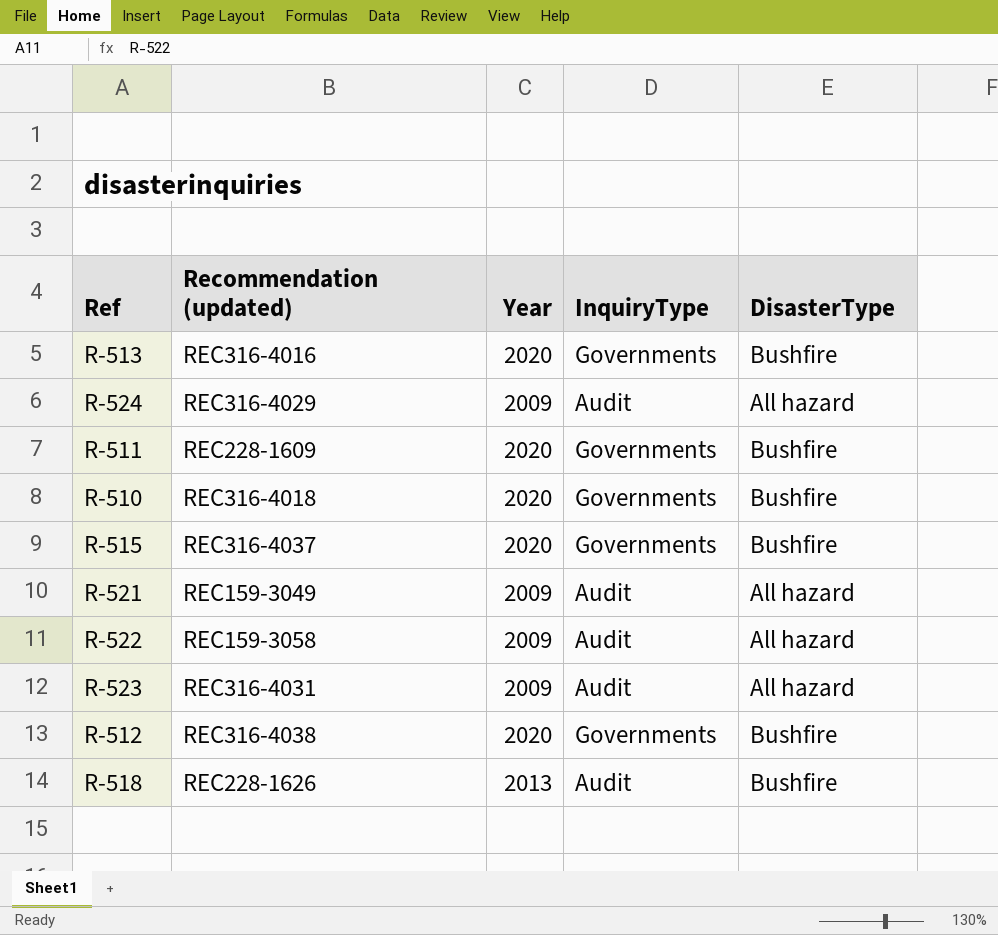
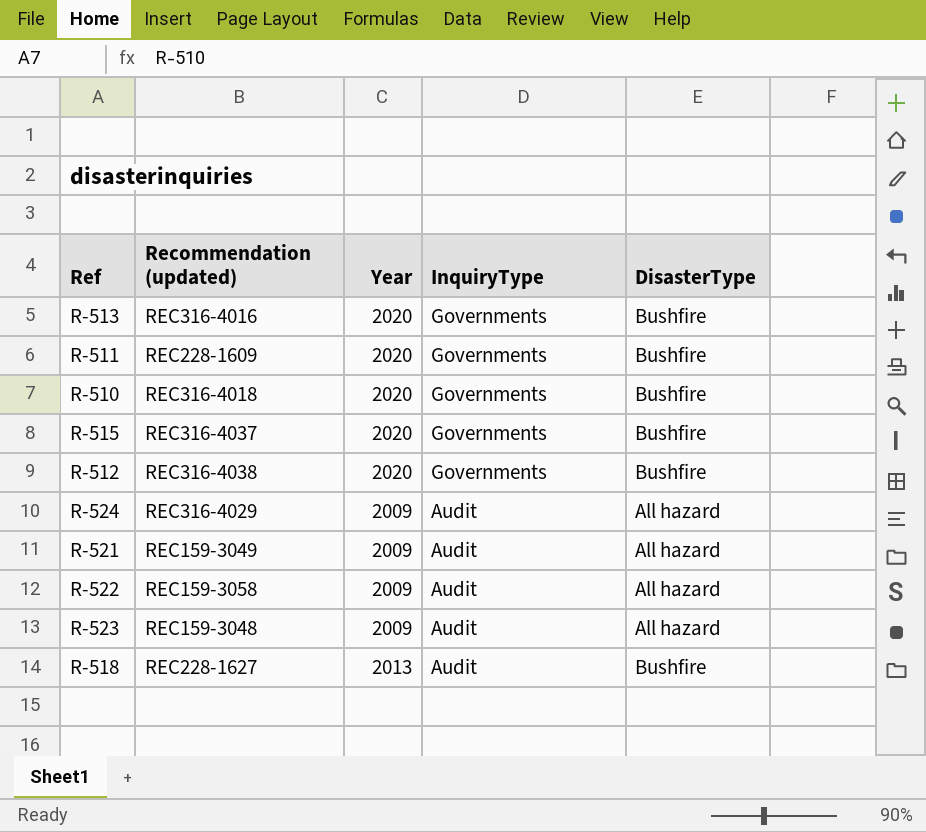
row order: none -> InquiryType descending
R-523 | Recommendation (updated): REC316-4031 -> REC159-3048
R-518 | Recommendation (updated): REC228-1626 -> REC228-1627

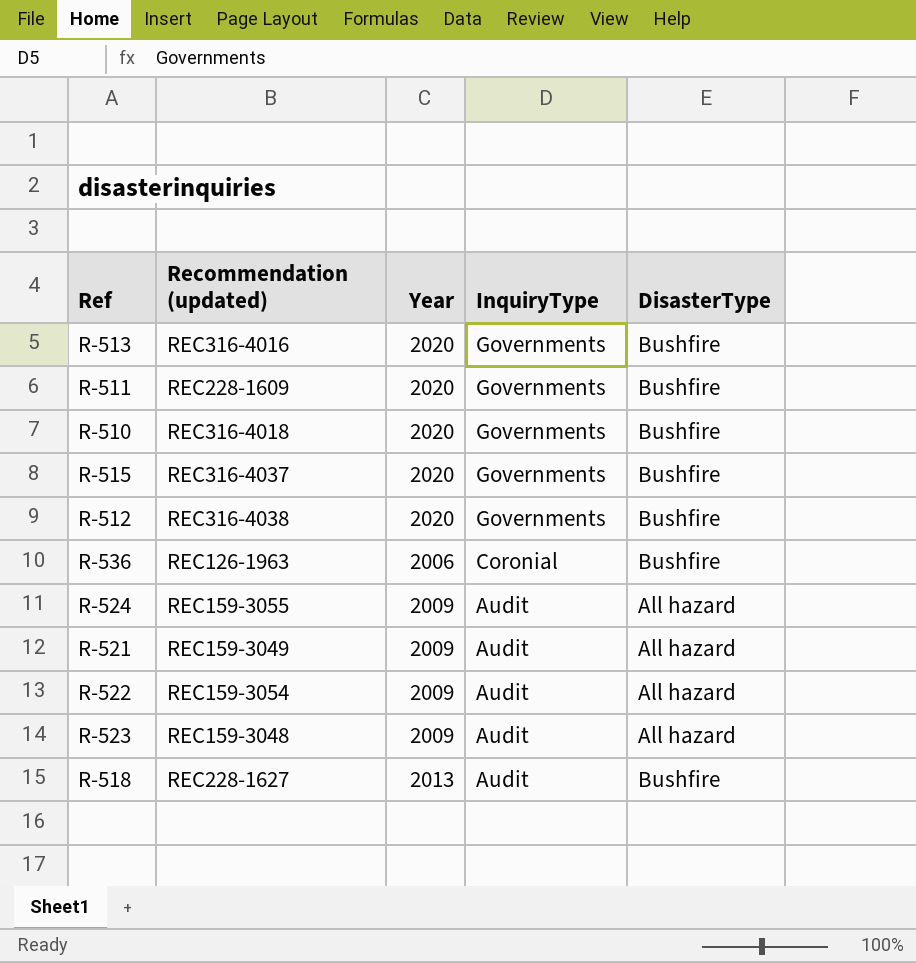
row R-536: none -> REC126-1963 | 2006 | Coronial | Bushfire
R-524 | Recommendation (updated): REC316-4029 -> REC159-3055
R-522 | Recommendation (updated): REC159-3058 -> REC159-3054

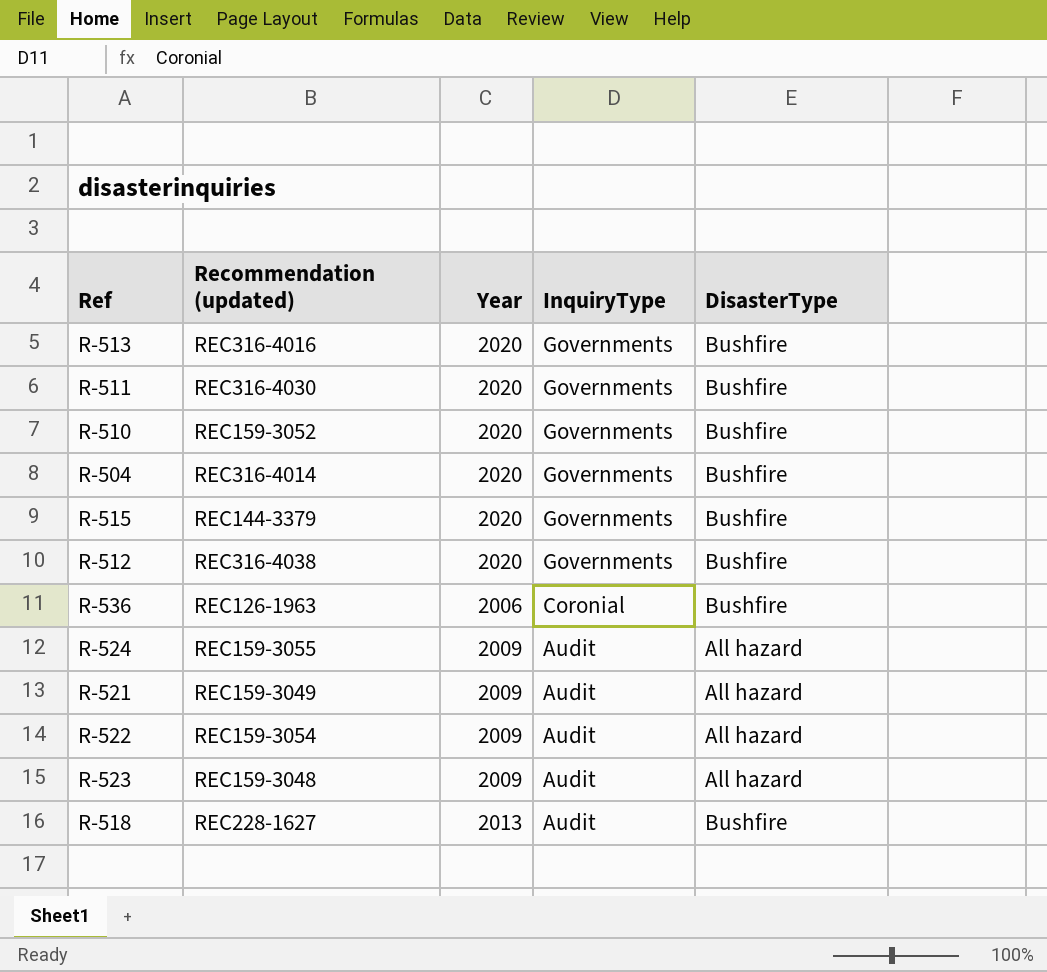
R-511 | Recommendation (updated): REC228-1609 -> REC316-4030
R-510 | Recommendation (updated): REC316-4018 -> REC159-3052
row R-504: none -> REC316-4014 | 2020 | Governments | Bushfire
R-515 | Recommendation (updated): REC316-4037 -> REC144-3379

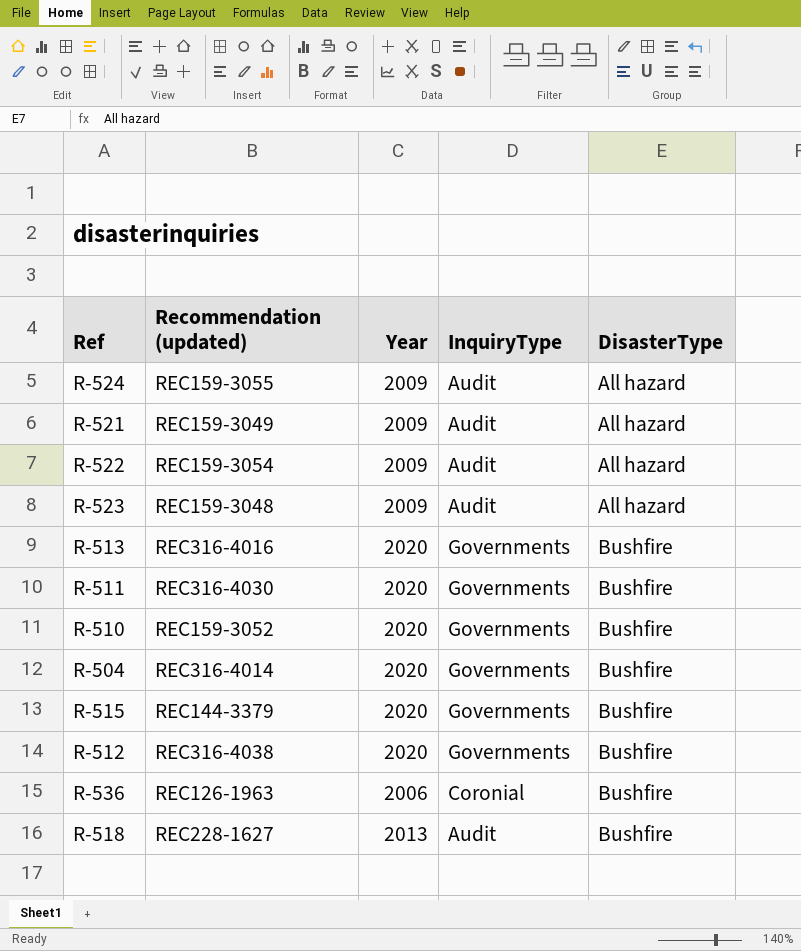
row order: InquiryType descending -> DisasterType ascending

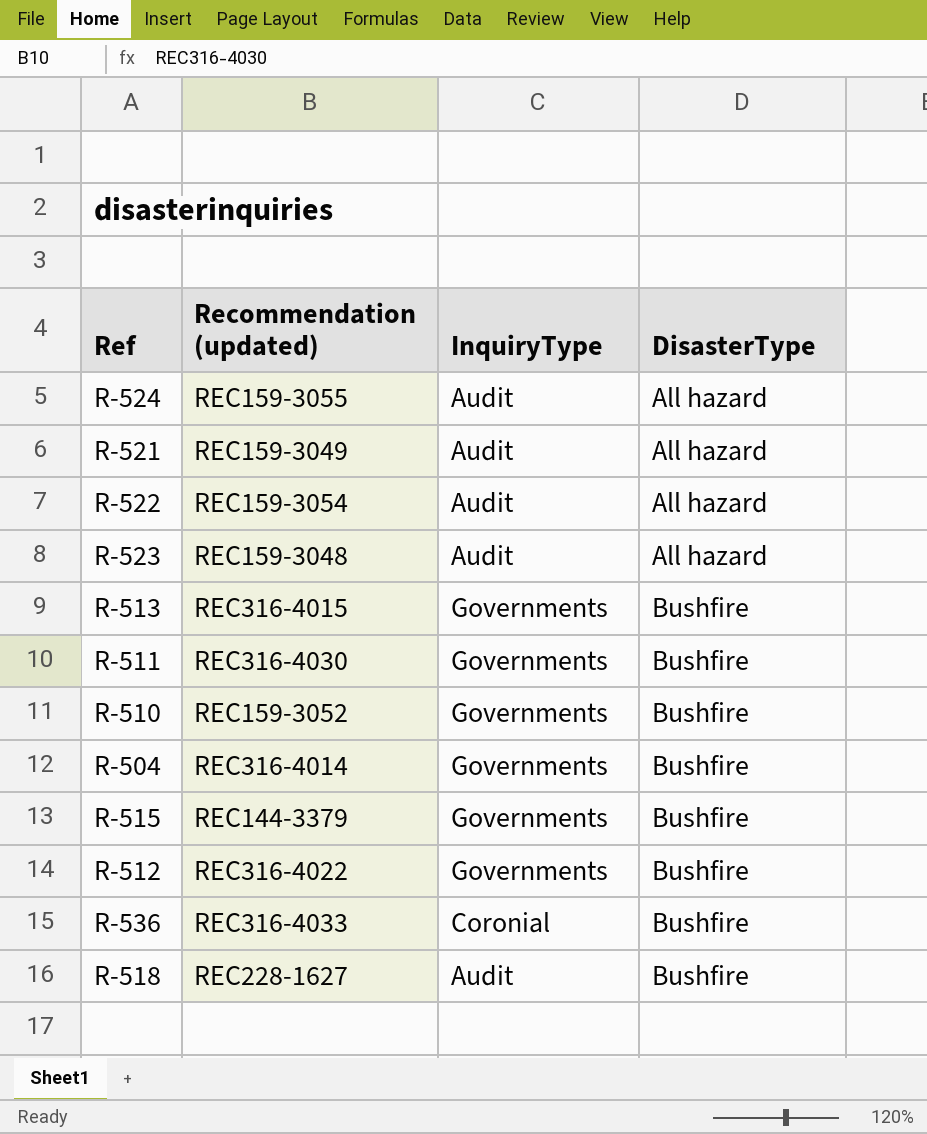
column Year | position: 3 -> none
R-513 | Recommendation (updated): REC316-4016 -> REC316-4015
R-512 | Recommendation (updated): REC316-4038 -> REC316-4022
R-536 | Recommendation (updated): REC126-1963 -> REC316-4033

